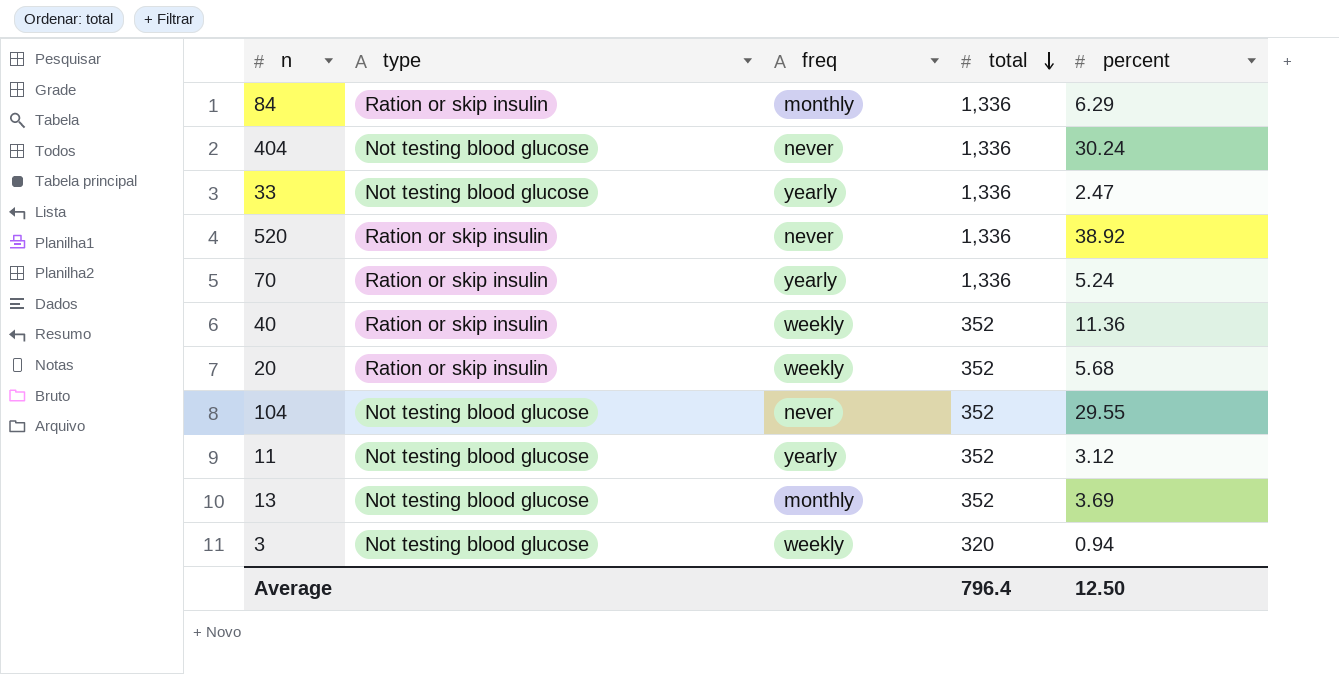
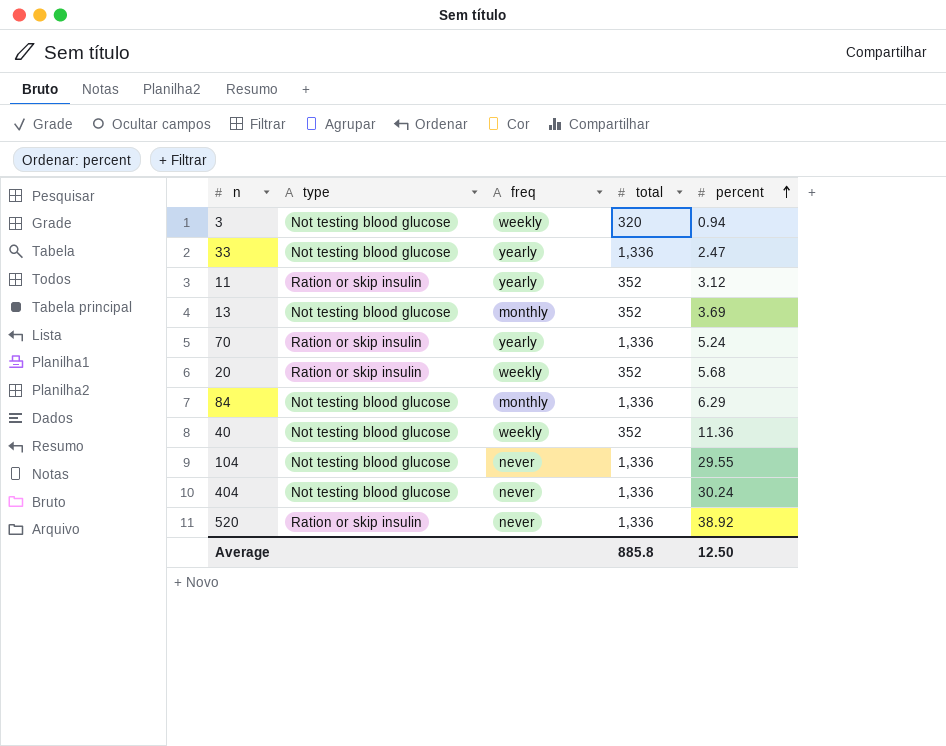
row order: total descending -> percent ascending
11 | type: Not testing blood glucose -> Ration or skip insulin
84 | type: Ration or skip insulin -> Not testing blood glucose
40 | type: Ration or skip insulin -> Not testing blood glucose
104 | total: 352 -> 1,336
Average | total: 796.4 -> 885.8

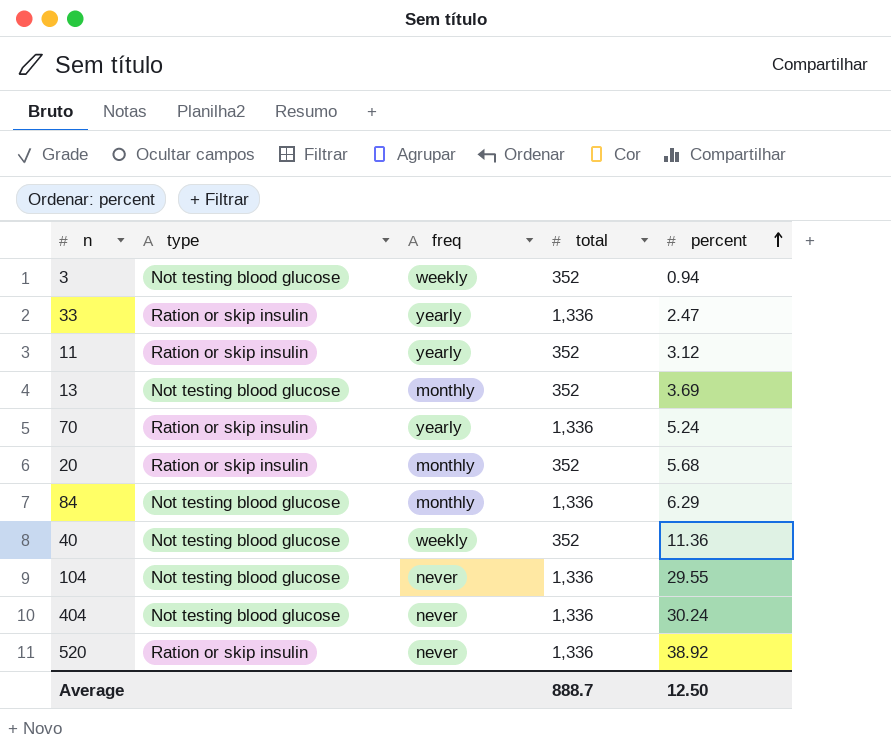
3 | total: 320 -> 352
33 | type: Not testing blood glucose -> Ration or skip insulin
20 | freq: weekly -> monthly
Average | total: 885.8 -> 888.7

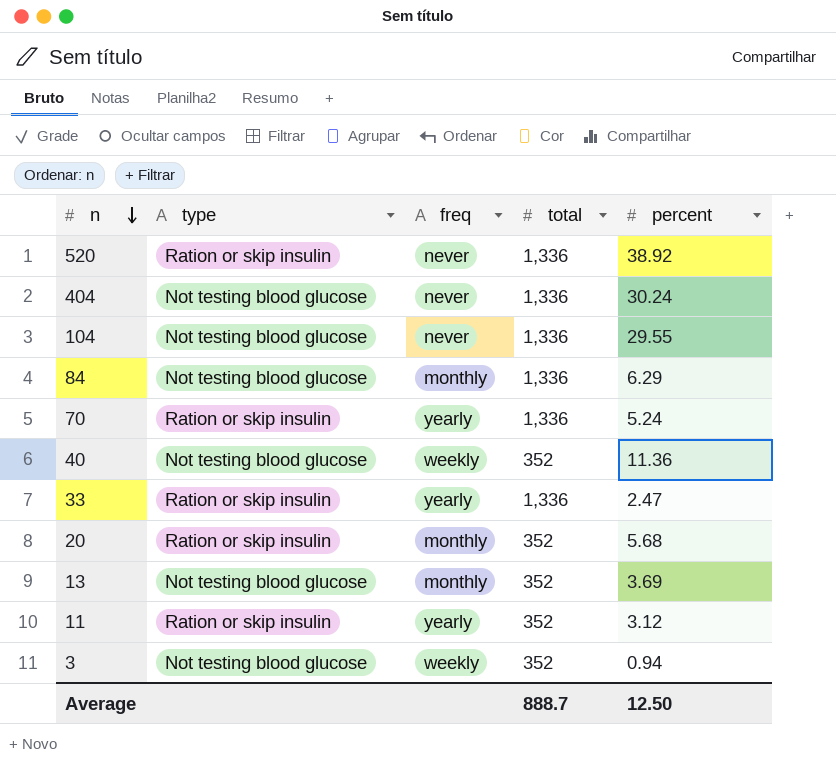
row order: percent ascending -> n descending

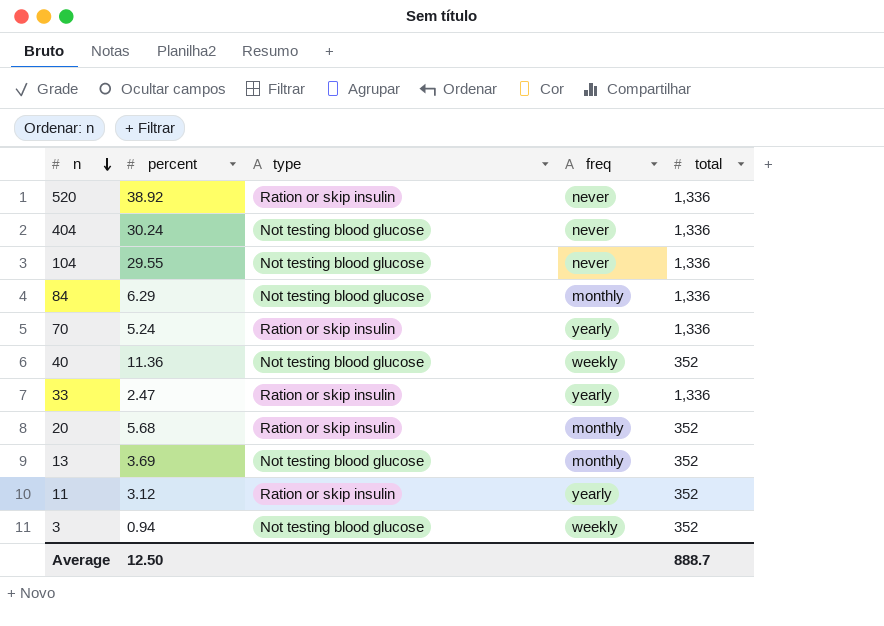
column percent | position: 5 -> 2

